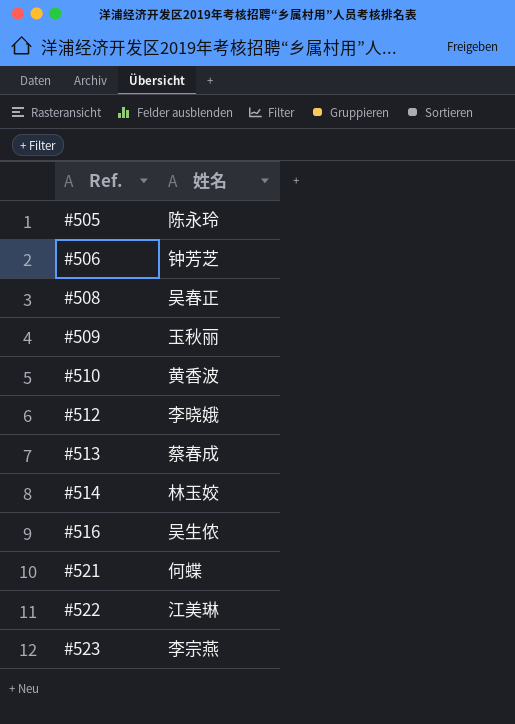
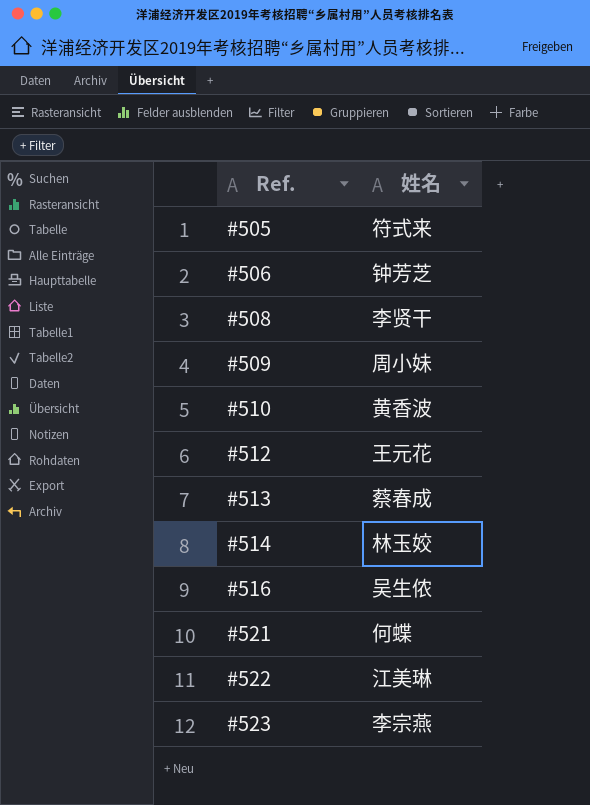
#505 | 姓名: 陈永玲 -> 符式来
#508 | 姓名: 吴春正 -> 李贤干
#509 | 姓名: 玉秋丽 -> 周小妹
#512 | 姓名: 李晓娥 -> 王元花

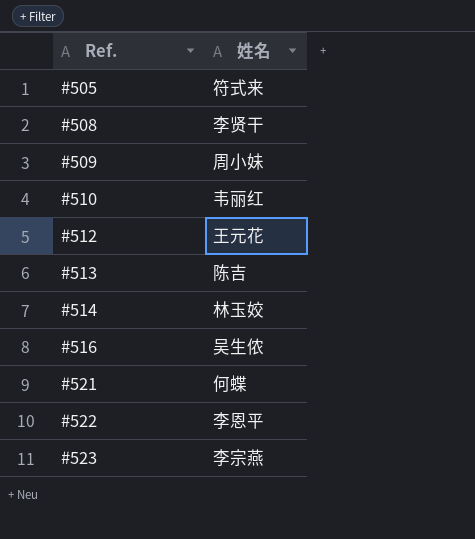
row #506: 钟芳芝 -> none
#510 | 姓名: 黄香波 -> 韦丽红
#513 | 姓名: 蔡春成 -> 陈吉
#522 | 姓名: 江美琳 -> 李恩平

